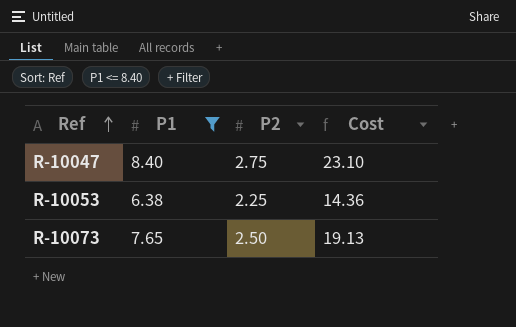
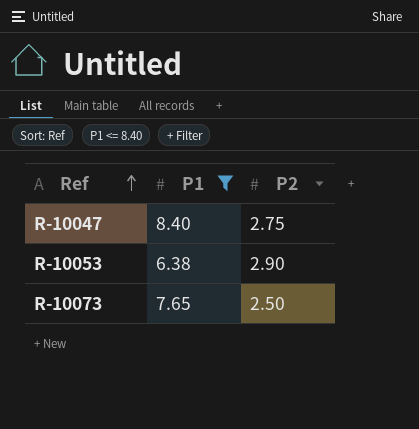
column Cost | formula: [P1] * [P2] -> none
R-10053 | P2: 2.25 -> 2.90

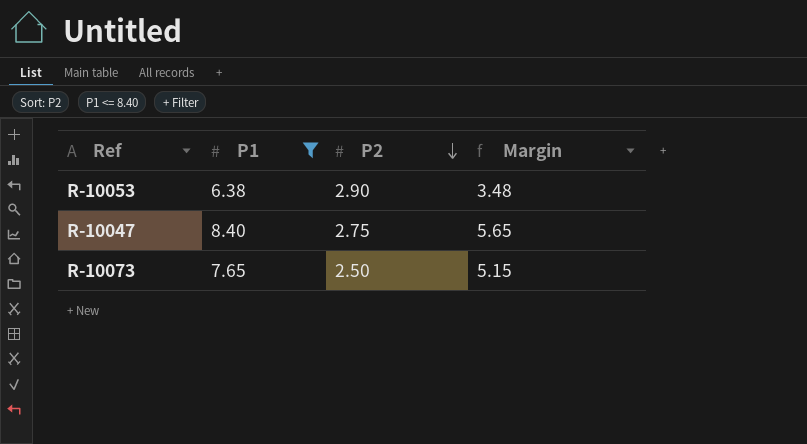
row order: Ref ascending -> P2 descending
column Margin | formula: none -> [P1] - [P2]

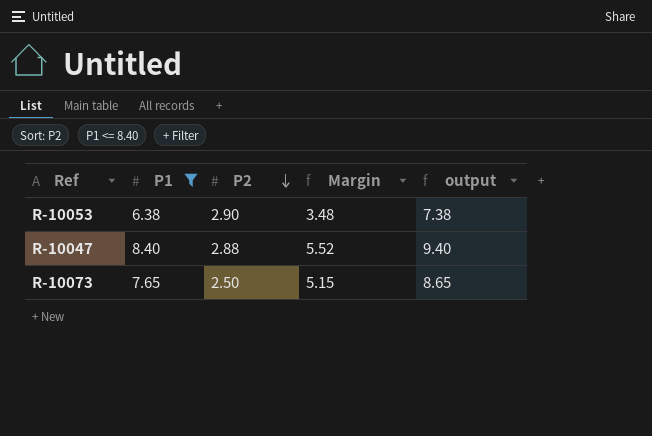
column output | formula: none -> [P1] + 1
R-10047 | P2: 2.75 -> 2.88
R-10047 | Margin: 5.65 -> 5.52

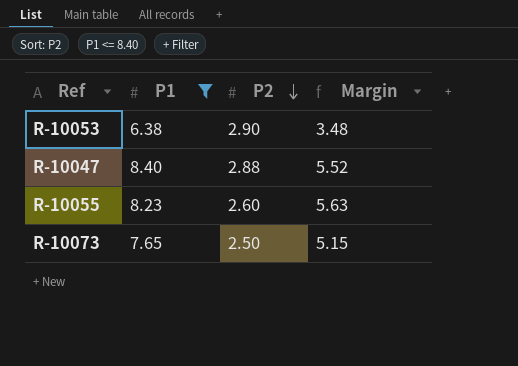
column output | formula: [P1] + 1 -> none
row R-10055: none -> 8.23 | 2.60 | 5.63

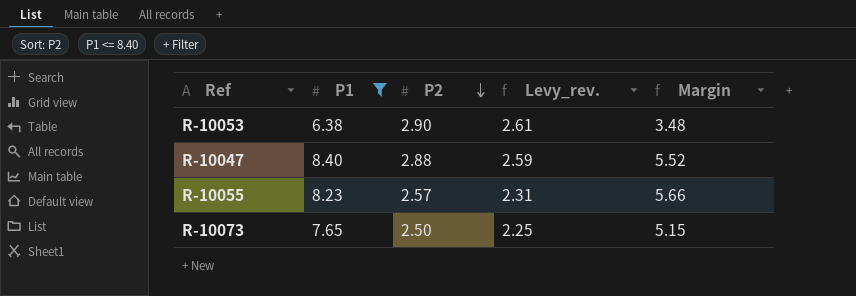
column Levy_rev. | formula: none -> [P2] * 0.9
R-10055 | P2: 2.60 -> 2.57
R-10055 | Margin: 5.63 -> 5.66

